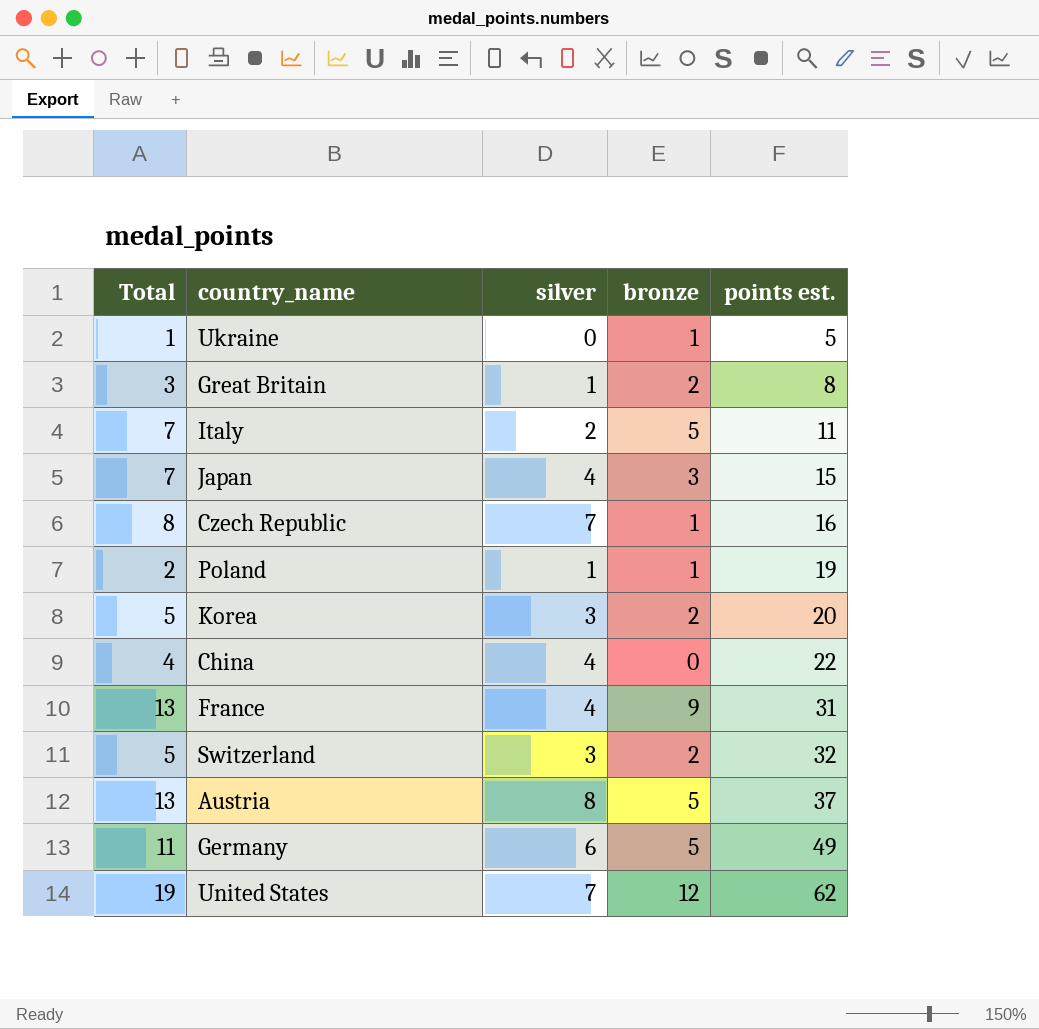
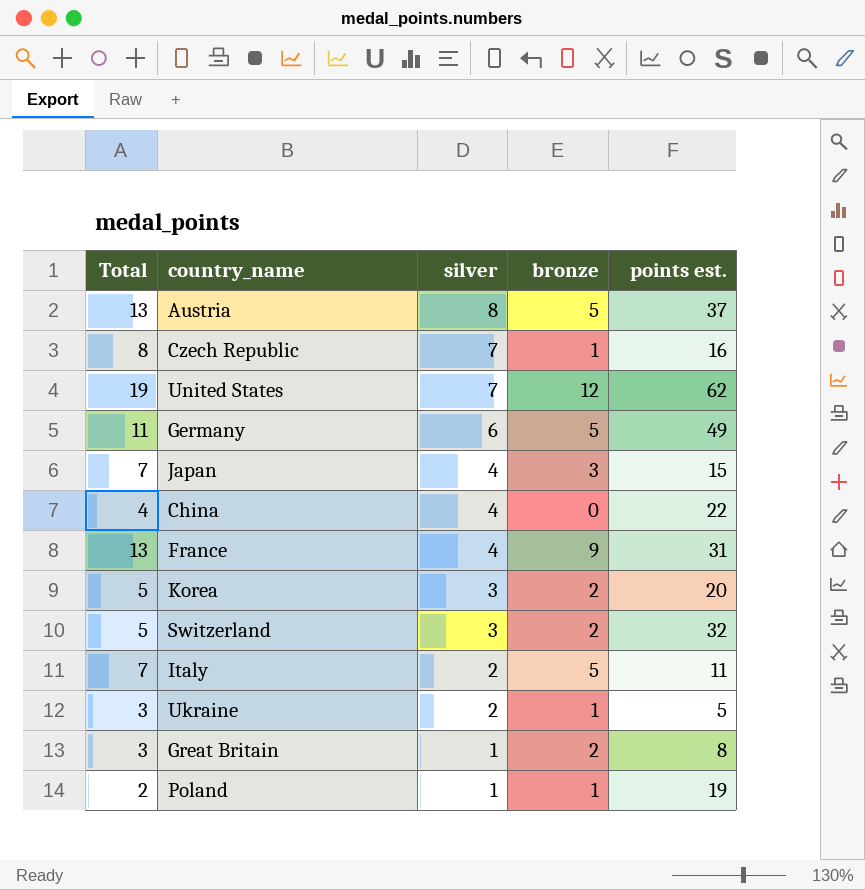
row order: points est. ascending -> silver descending
Ukraine | Total: 1 -> 3
Ukraine | silver: 0 -> 2

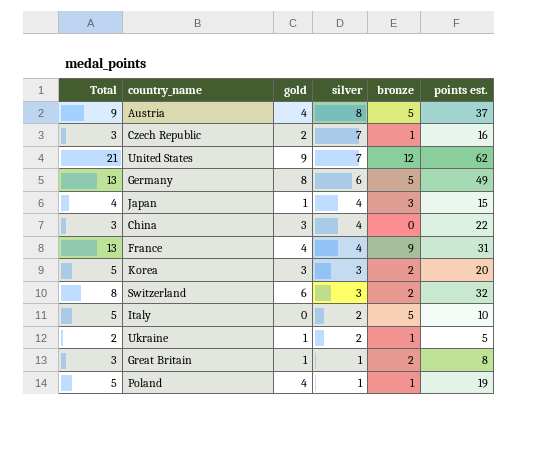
column Total | formula: [silver] + [bronze] -> [gold] + [bronze]
column gold | position: none -> 3
Italy | points est.: 11 -> 10

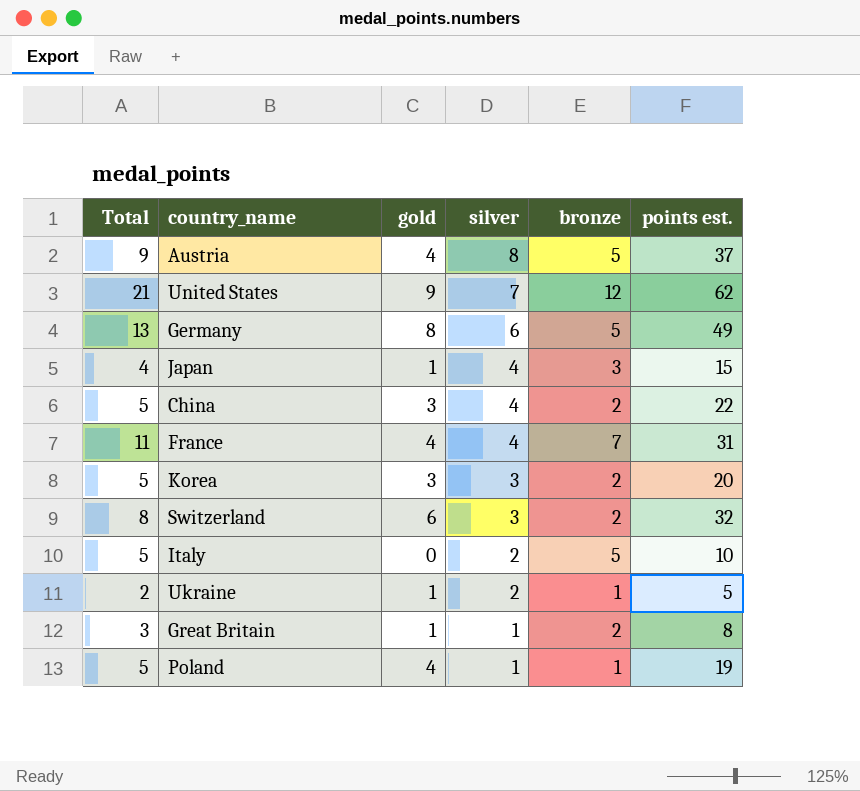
row Czech Republic: 3 | 2 | 7 | 1 | 16 -> none
China | Total: 3 -> 5
China | bronze: 0 -> 2
France | Total: 13 -> 11
France | bronze: 9 -> 7

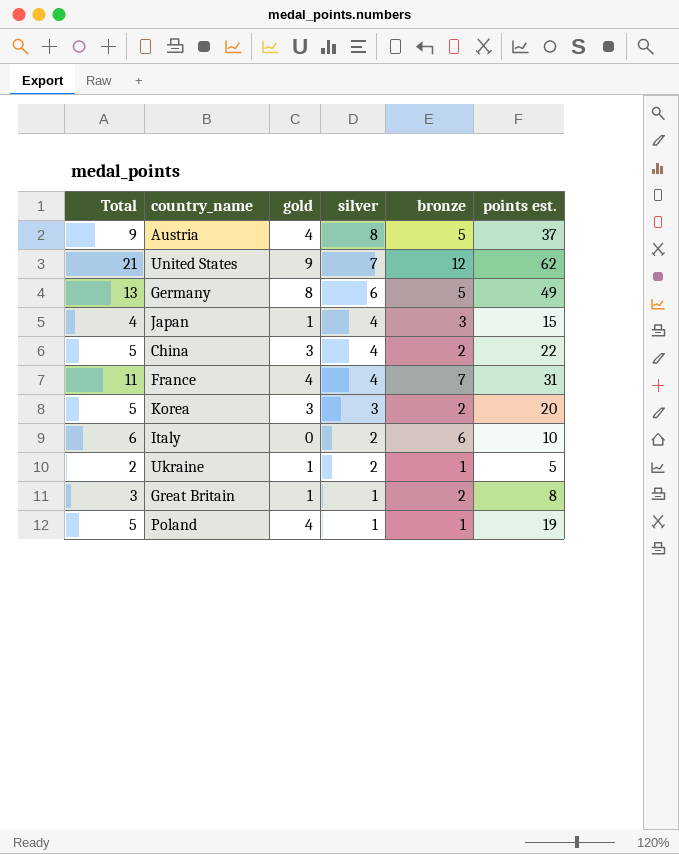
row Switzerland: 8 | 6 | 3 | 2 | 32 -> none
Italy | Total: 5 -> 6
Italy | bronze: 5 -> 6

